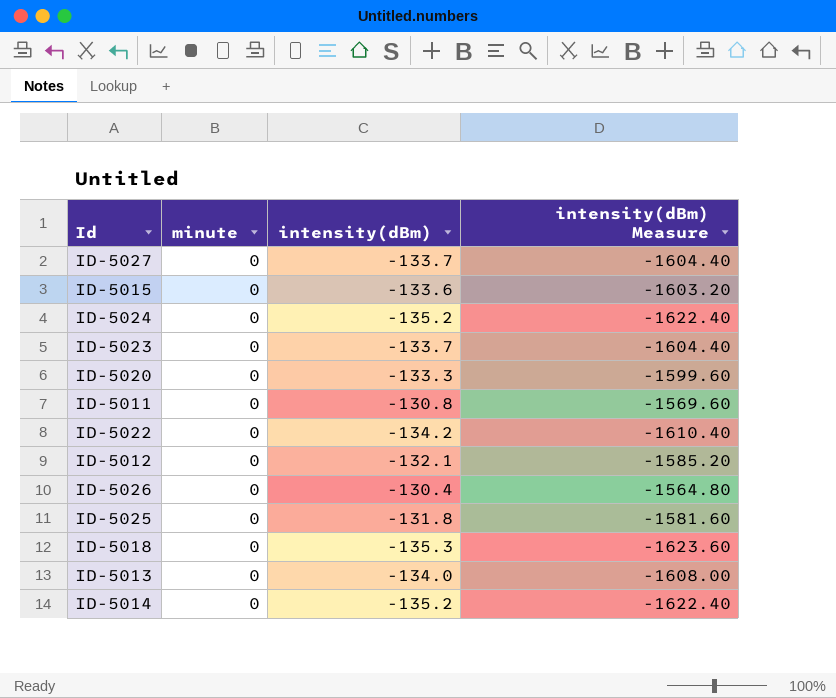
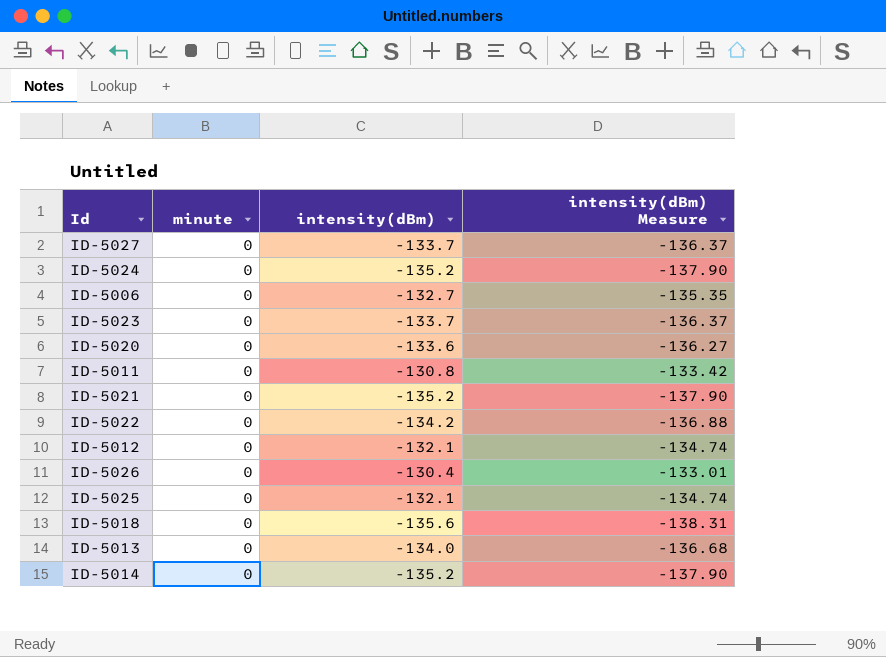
column intensity(dBm) Measure | formula: [intensity(dBm)] * 12 -> [intensity(dBm)] * 1.02
row ID-5015: 0 | -133.6 | -1603.20 -> none
row ID-5006: none -> 0 | -132.7 | -135.35
ID-5020 | intensity(dBm): -133.3 -> -133.6
row ID-5021: none -> 0 | -135.2 | -137.90
ID-5025 | intensity(dBm): -131.8 -> -132.1
ID-5018 | intensity(dBm): -135.3 -> -135.6

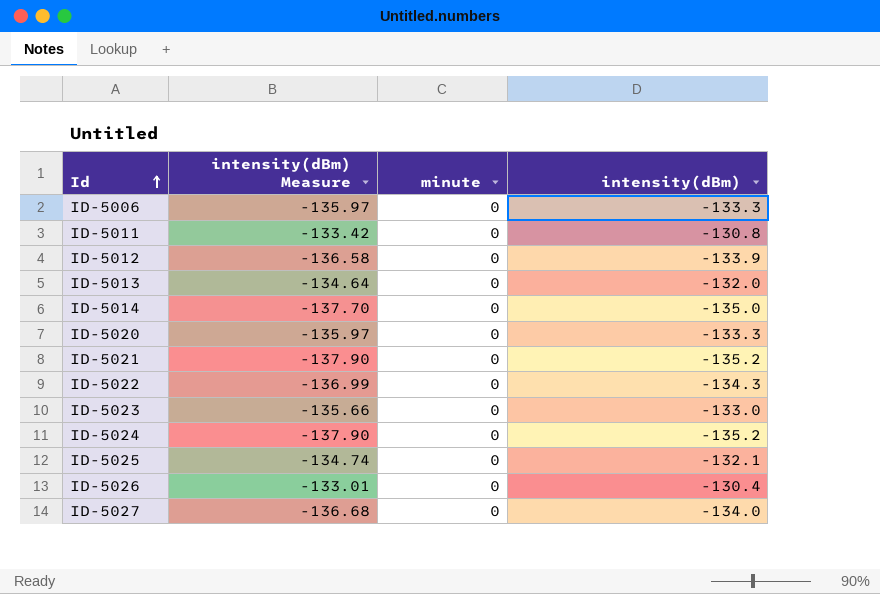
row order: none -> Id ascending
column intensity(dBm) Measure | position: 4 -> 2
row ID-5018: 0 | -135.6 | -138.31 -> none
ID-5006 | intensity(dBm) Measure: -135.35 -> -135.97
ID-5006 | intensity(dBm): -132.7 -> -133.3
ID-5012 | intensity(dBm) Measure: -134.74 -> -136.58
ID-5012 | intensity(dBm): -132.1 -> -133.9
ID-5013 | intensity(dBm) Measure: -136.68 -> -134.64
ID-5013 | intensity(dBm): -134.0 -> -132.0
ID-5014 | intensity(dBm) Measure: -137.90 -> -137.70
ID-5014 | intensity(dBm): -135.2 -> -135.0
ID-5020 | intensity(dBm) Measure: -136.27 -> -135.97
ID-5020 | intensity(dBm): -133.6 -> -133.3
ID-5022 | intensity(dBm) Measure: -136.88 -> -136.99
ID-5022 | intensity(dBm): -134.2 -> -134.3
ID-5023 | intensity(dBm) Measure: -136.37 -> -135.66
ID-5023 | intensity(dBm): -133.7 -> -133.0
ID-5027 | intensity(dBm) Measure: -136.37 -> -136.68
ID-5027 | intensity(dBm): -133.7 -> -134.0

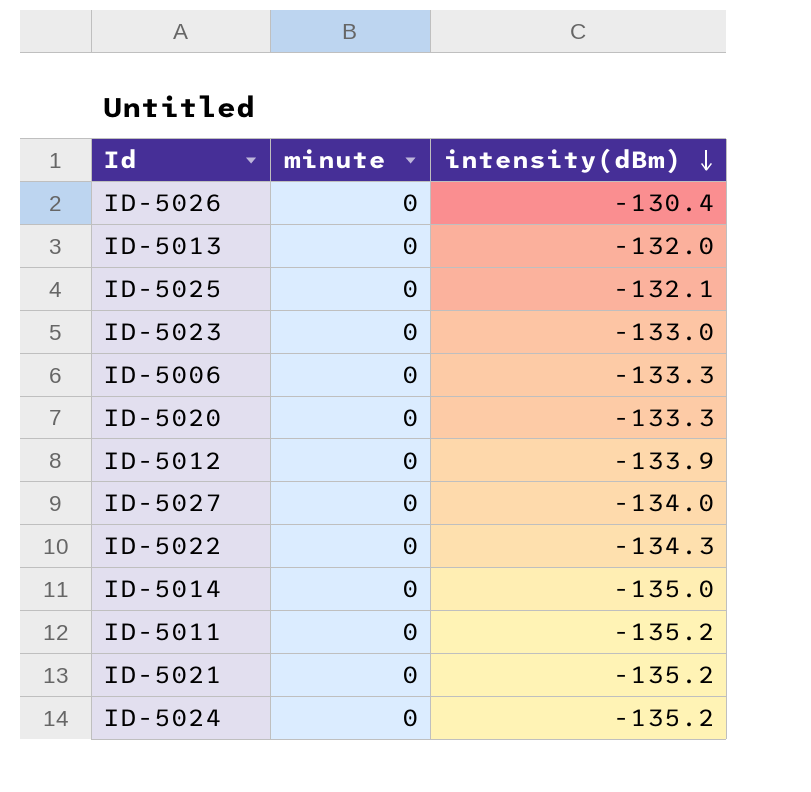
row order: Id ascending -> intensity(dBm) descending
column intensity(dBm) Measure | formula: [intensity(dBm)] * 1.02 -> none
ID-5011 | intensity(dBm): -130.8 -> -135.2

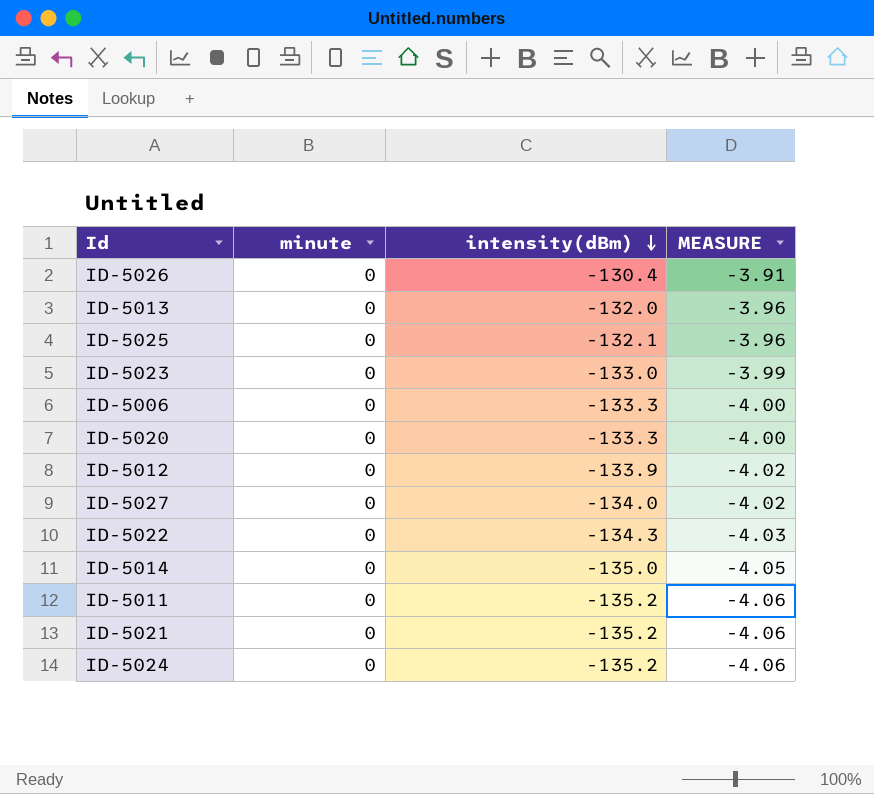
column MEASURE | formula: none -> [intensity(dBm)] * 0.03

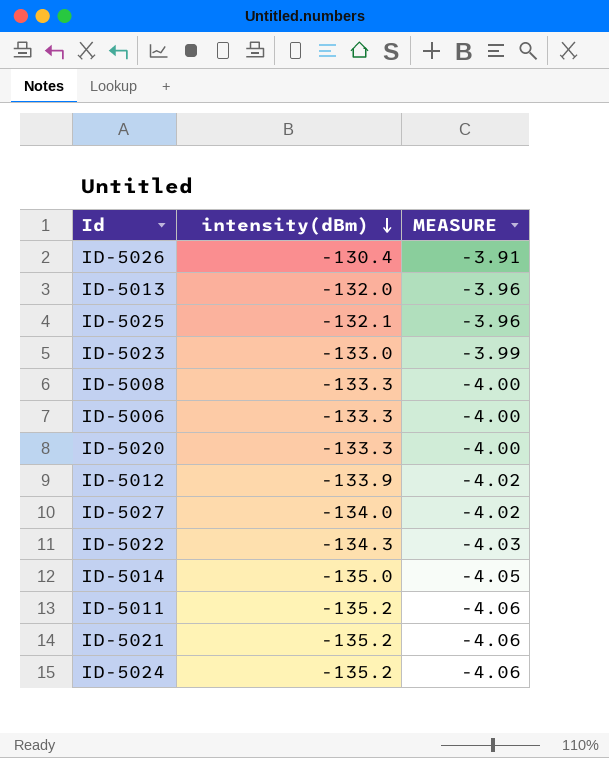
column minute | position: 2 -> none
row ID-5008: none -> -133.3 | -4.00

